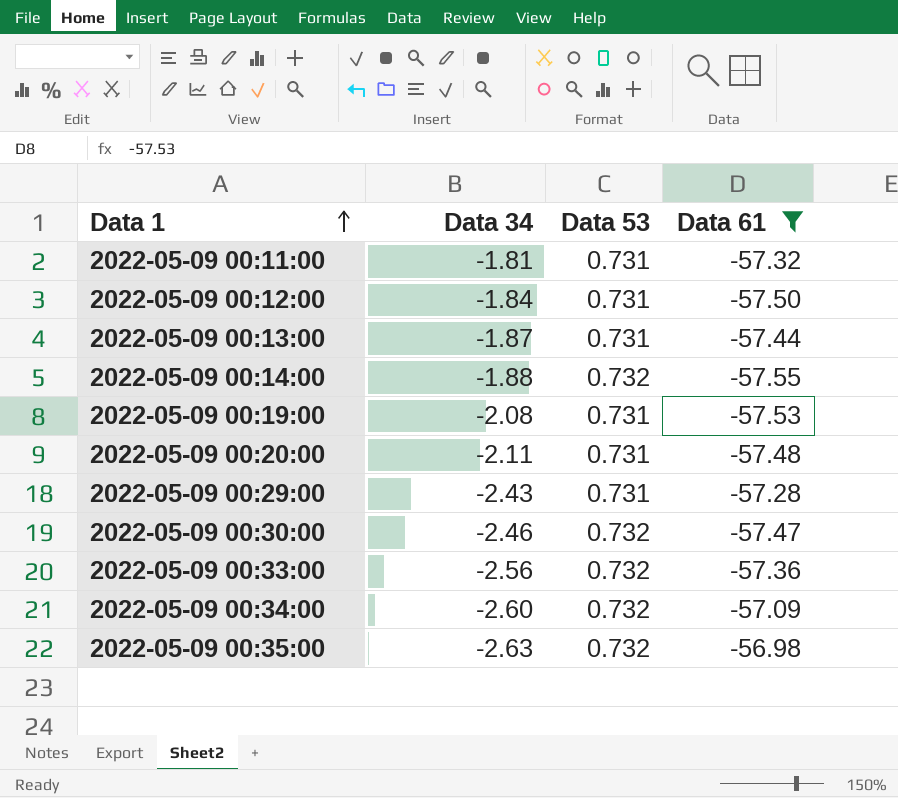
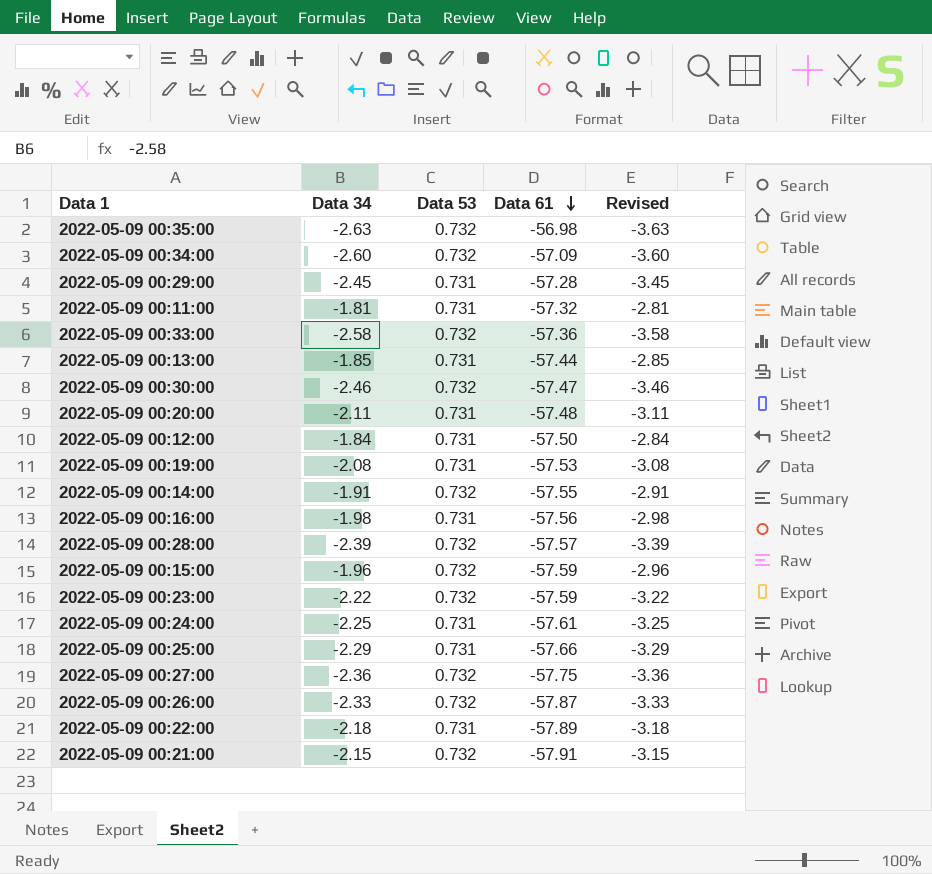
filter: Data 61 >= -57.55 -> none
row order: Data 1 ascending -> Data 61 descending
column Revised | formula: none -> [Data 34] - 1
2022-05-09 00:29:00 | Data 34: -2.43 -> -2.45
2022-05-09 00:33:00 | Data 34: -2.56 -> -2.58
2022-05-09 00:13:00 | Data 34: -1.87 -> -1.85
2022-05-09 00:14:00 | Data 34: -1.88 -> -1.91

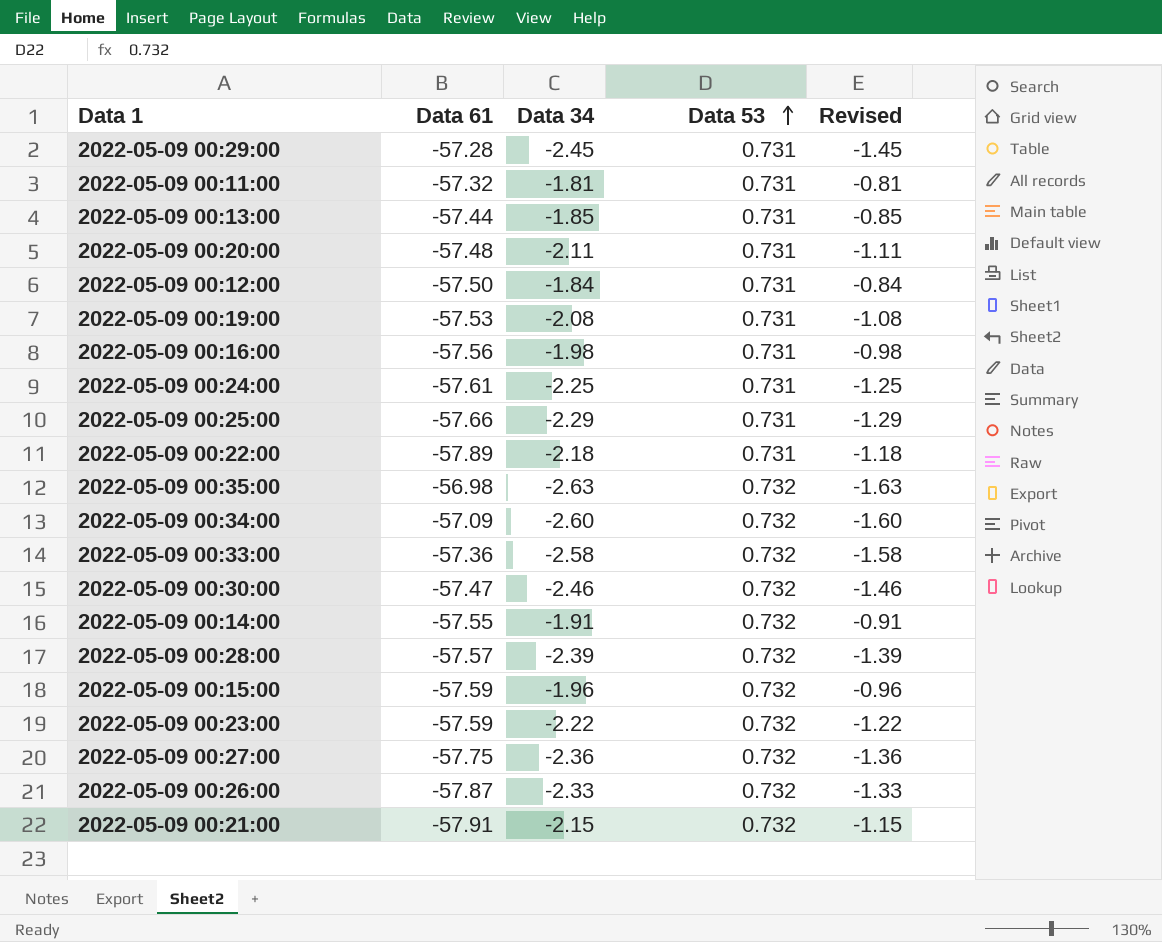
row order: Data 61 descending -> Data 53 ascending
column Data 61 | position: 4 -> 2
column Revised | formula: [Data 34] - 1 -> [Data 34] + 1

